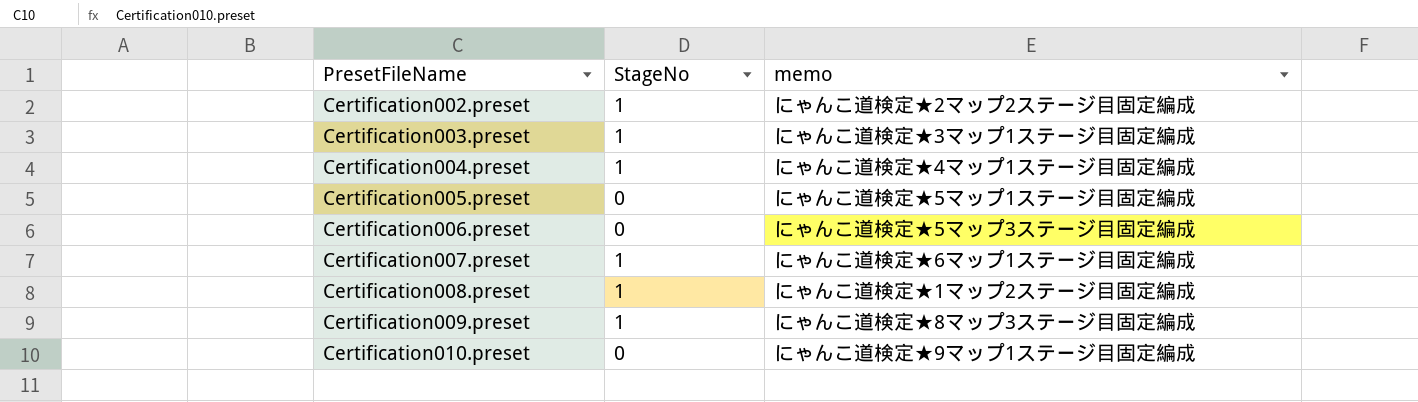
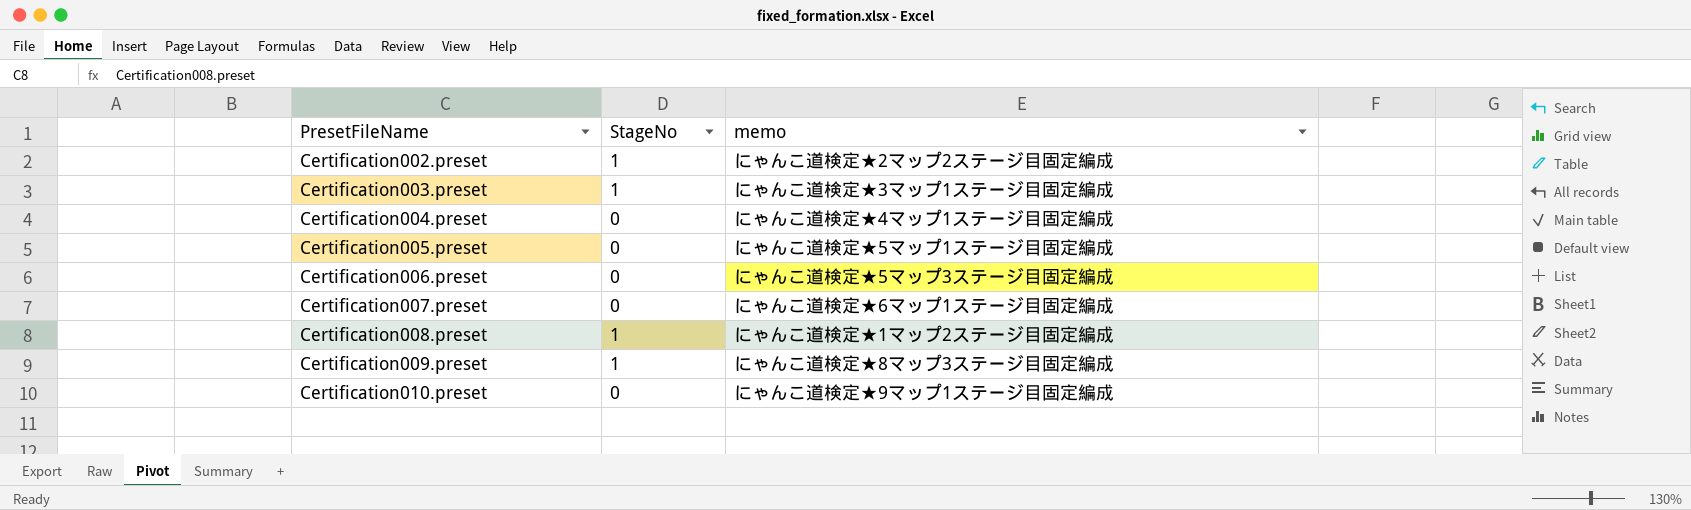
Certification004.preset | StageNo: 1 -> 0
Certification007.preset | StageNo: 1 -> 0

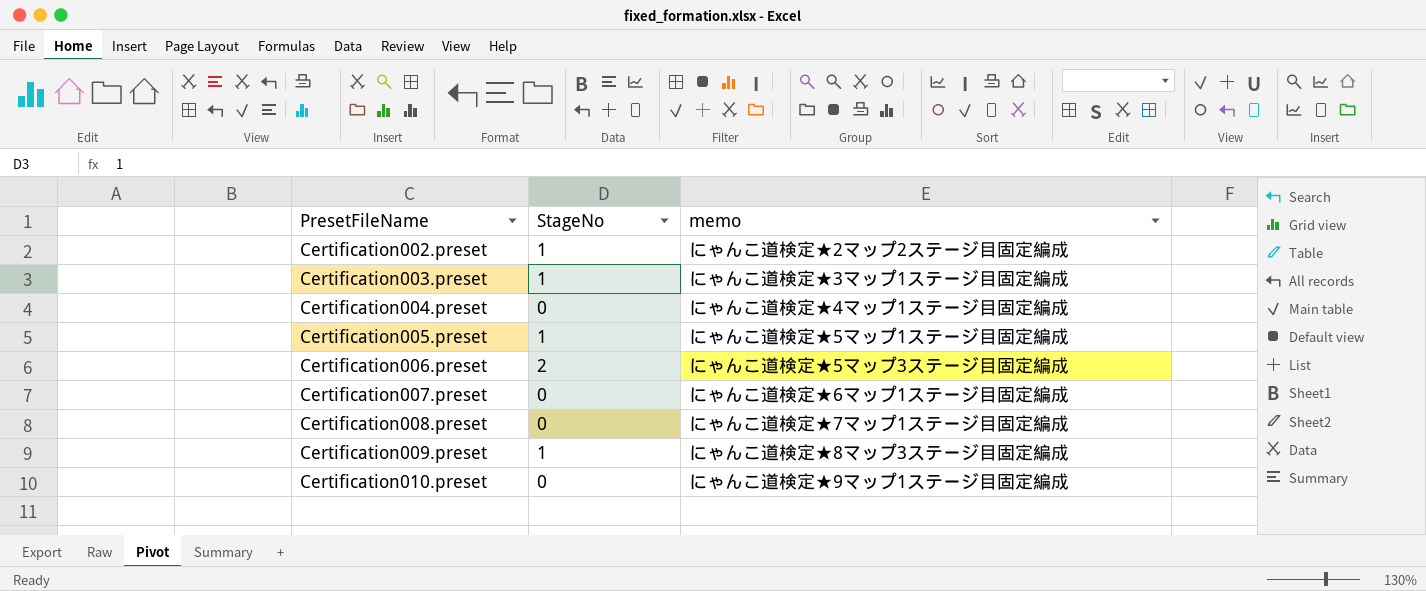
Certification005.preset | StageNo: 0 -> 1
Certification006.preset | StageNo: 0 -> 2
Certification008.preset | StageNo: 1 -> 0
Certification008.preset | memo: にゃんこ道検定★1マップ2ステージ目固定編成 -> にゃんこ道検定★7マップ1ステージ目固定編成

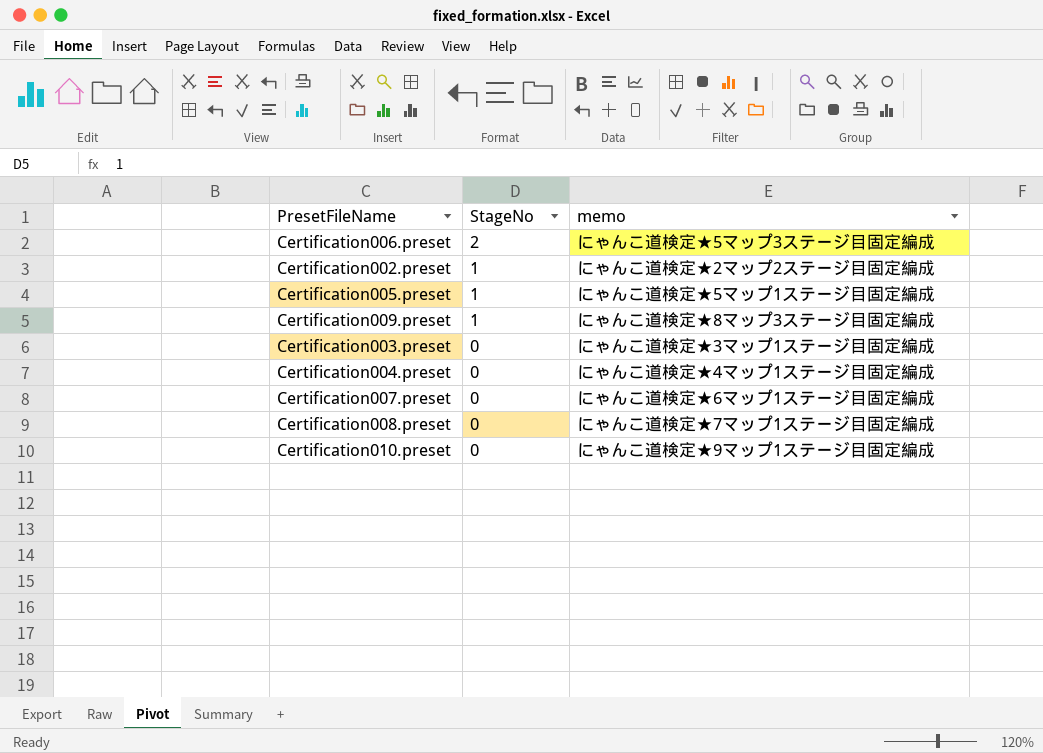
row order: PresetFileName ascending -> StageNo descending
Certification003.preset | StageNo: 1 -> 0

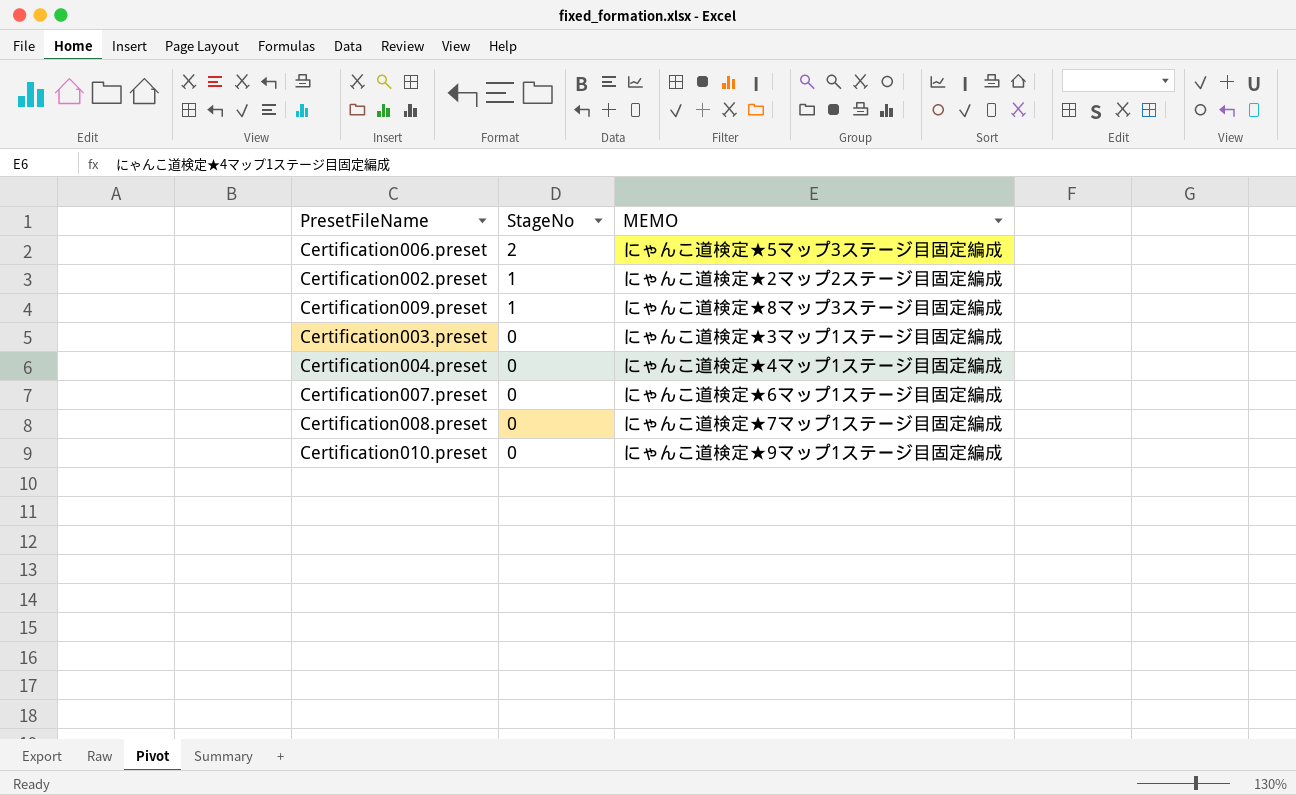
column name: memo -> MEMO
row Certification005.preset: 1 | にゃんこ道検定★5マップ1ステージ目固定編成 -> none

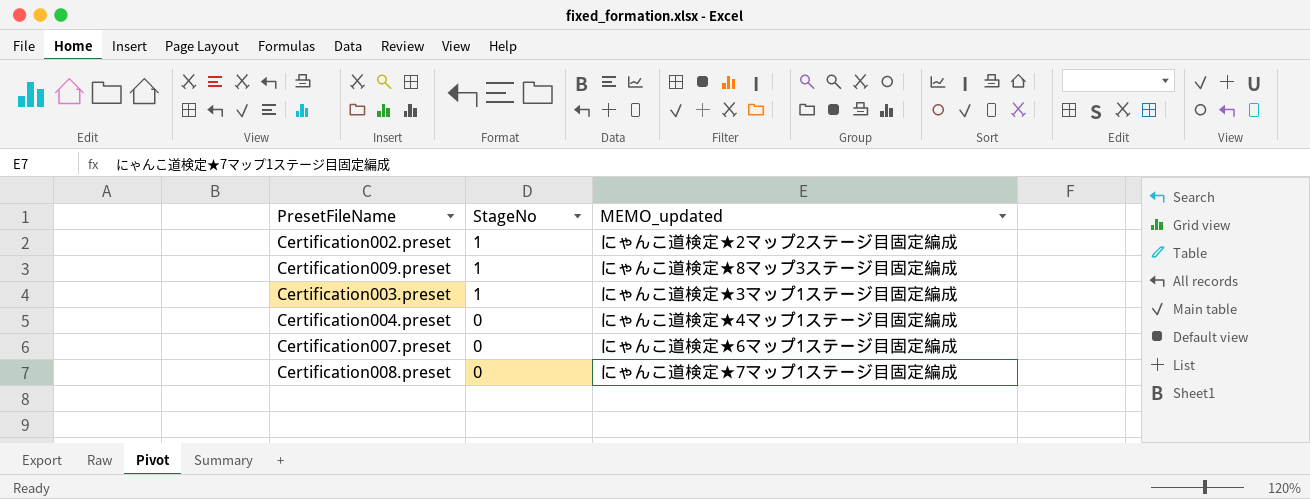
column name: MEMO -> MEMO_updated
row Certification006.preset: 2 | にゃんこ道検定★5マップ3ステージ目固定編成 -> none
row Certification010.preset: 0 | にゃんこ道検定★9マップ1ステージ目固定編成 -> none
Certification003.preset | StageNo: 0 -> 1

